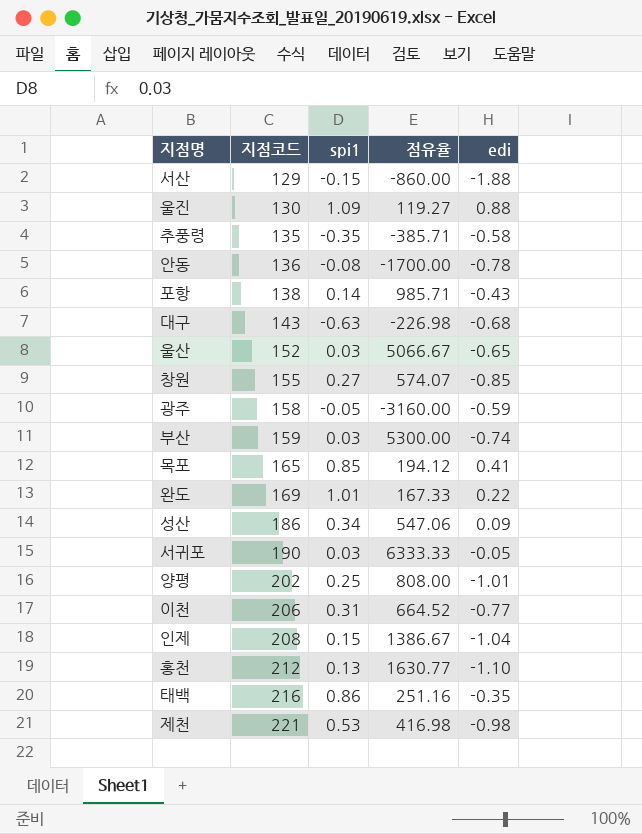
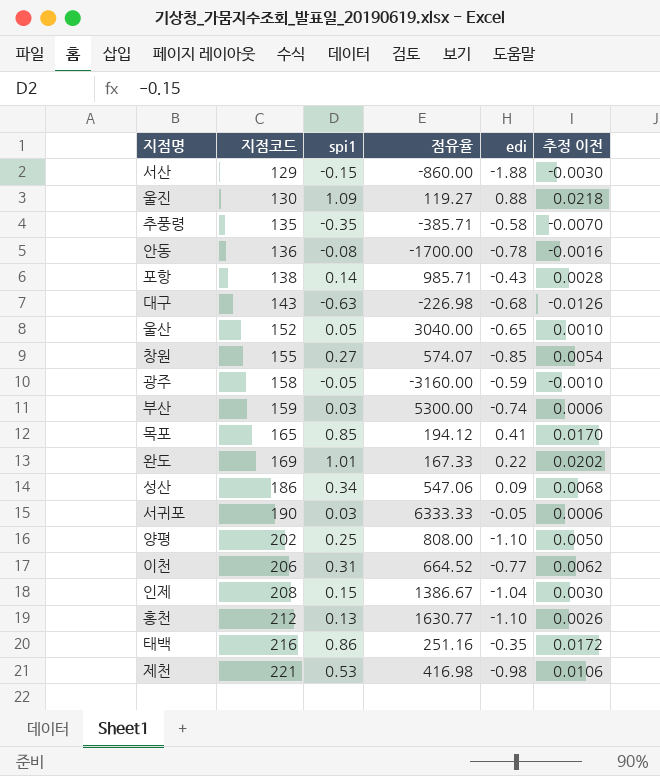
column 추정 이전 | formula: none -> [spi1] * 0.02
울산 | spi1: 0.03 -> 0.05
울산 | 점유율: 5066.67 -> 3040.00
양평 | edi: -1.01 -> -1.10

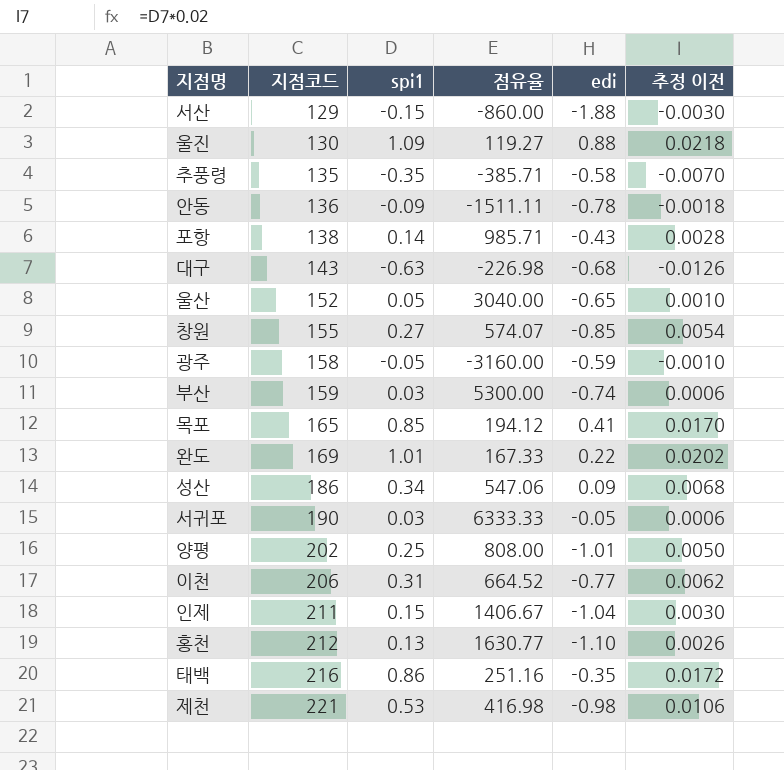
안동 | spi1: -0.08 -> -0.09
안동 | 점유율: -1700.00 -> -1511.11
안동 | 추정 이전: -0.0016 -> -0.0018
양평 | edi: -1.10 -> -1.01
인제 | 지점코드: 208 -> 211
인제 | 점유율: 1386.67 -> 1406.67

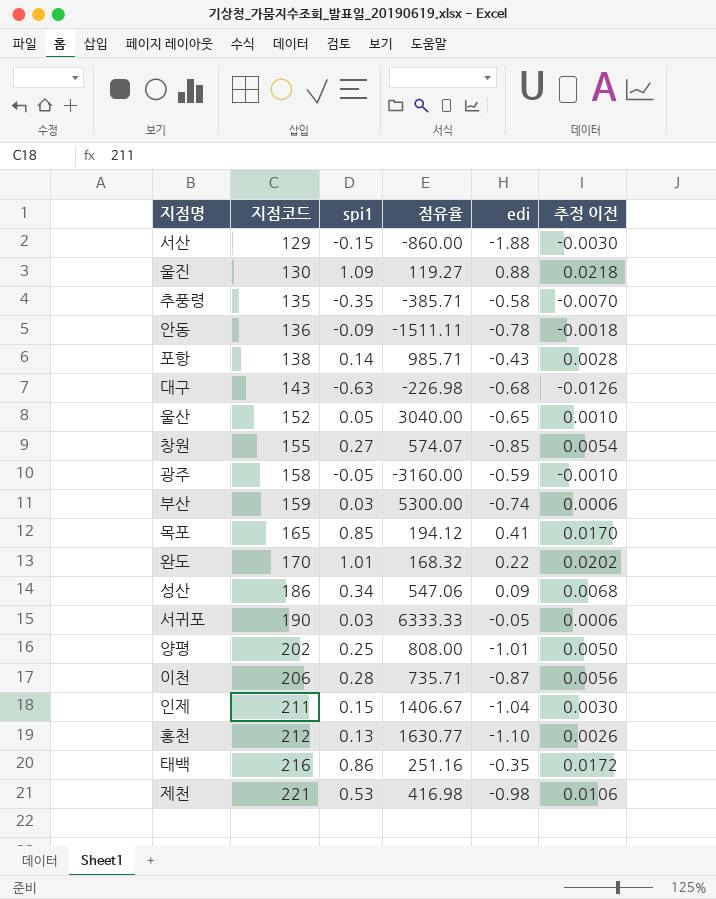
완도 | 지점코드: 169 -> 170
완도 | 점유율: 167.33 -> 168.32
이천 | spi1: 0.31 -> 0.28
이천 | 점유율: 664.52 -> 735.71
이천 | edi: -0.77 -> -0.87
이천 | 추정 이전: 0.0062 -> 0.0056

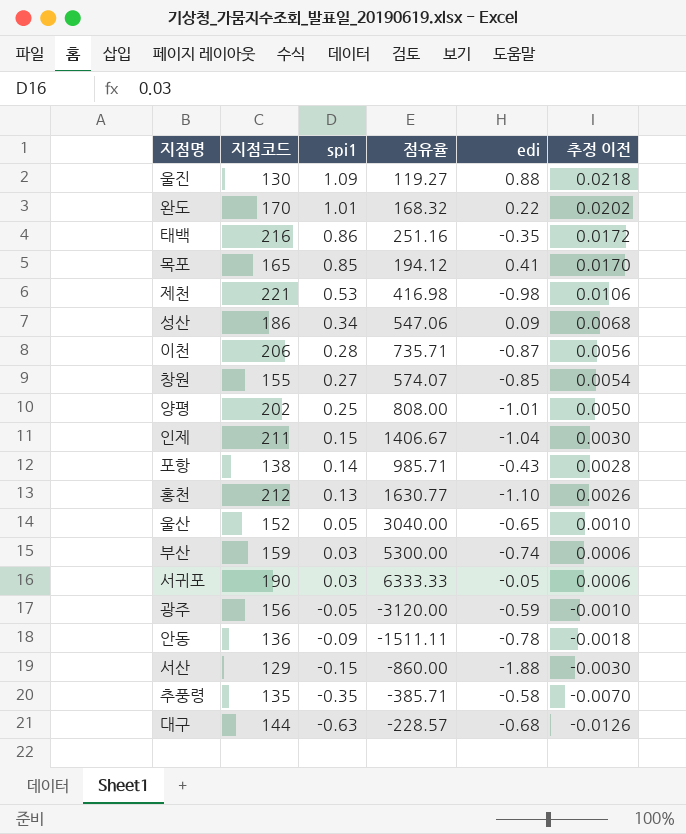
row order: 지점코드 ascending -> spi1 descending
광주 | 지점코드: 158 -> 156
광주 | 점유율: -3160.00 -> -3120.00
대구 | 지점코드: 143 -> 144
대구 | 점유율: -226.98 -> -228.57

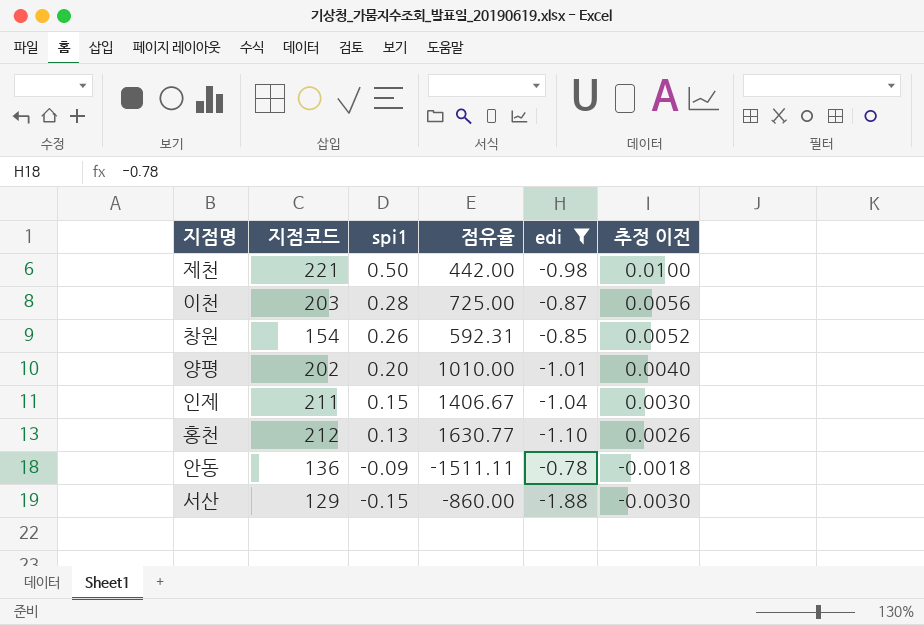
filter: none -> edi <= -0.78
제천 | spi1: 0.53 -> 0.50
제천 | 점유율: 416.98 -> 442.00
제천 | 추정 이전: 0.0106 -> 0.0100
이천 | 지점코드: 206 -> 203
이천 | 점유율: 735.71 -> 725.00
창원 | 지점코드: 155 -> 154
창원 | spi1: 0.27 -> 0.26
창원 | 점유율: 574.07 -> 592.31
창원 | 추정 이전: 0.0054 -> 0.0052
양평 | spi1: 0.25 -> 0.20
양평 | 점유율: 808.00 -> 1010.00
양평 | 추정 이전: 0.0050 -> 0.0040

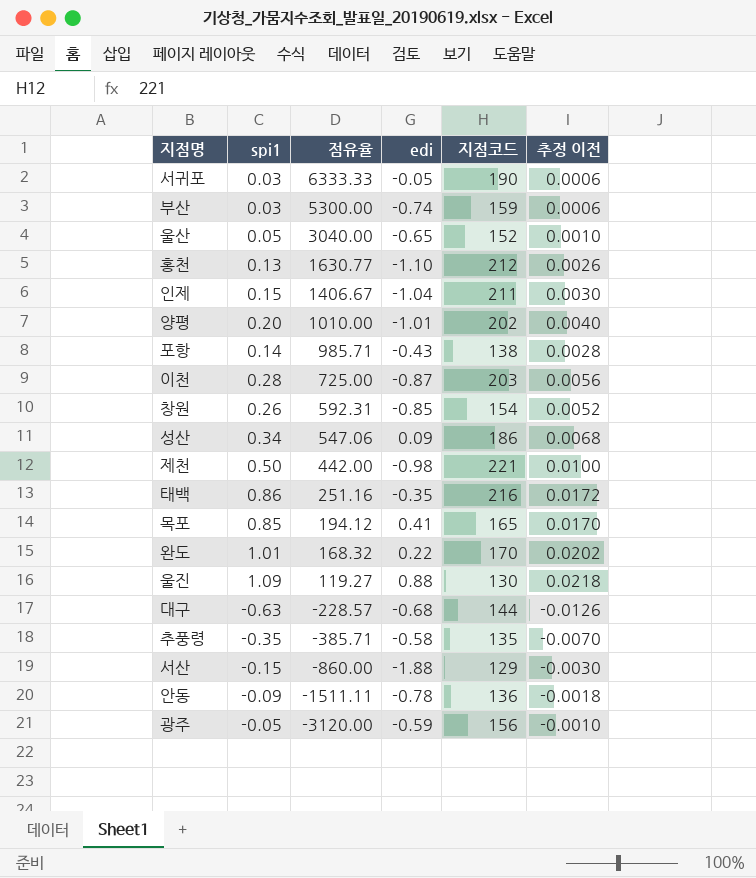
filter: edi <= -0.78 -> none
row order: spi1 descending -> 점유율 descending
column 지점코드 | position: 2 -> 5

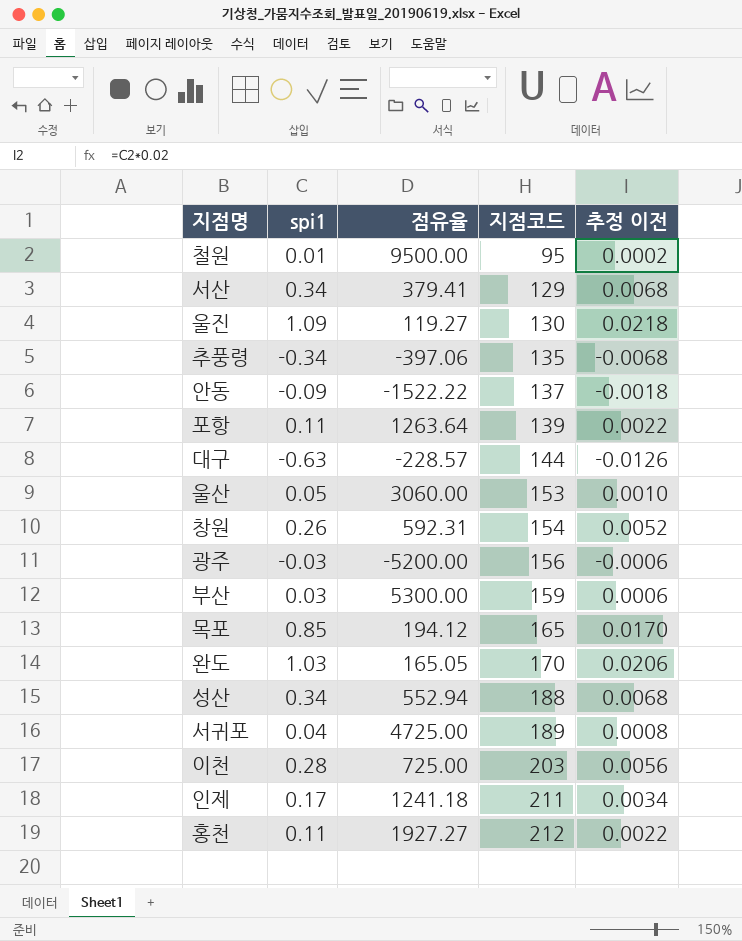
row order: 점유율 descending -> 지점코드 ascending
column edi | position: 4 -> none
row 양평: 0.20 | 1010.00 | -1.01 | 202 | 0.0040 -> none
row 제천: 0.50 | 442.00 | -0.98 | 221 | 0.0100 -> none
row 태백: 0.86 | 251.16 | -0.35 | 216 | 0.0172 -> none
row 철원: none -> 0.01 | 9500.00 | 95 | 0.0002
서산 | spi1: -0.15 -> 0.34
서산 | 점유율: -860.00 -> 379.41
서산 | 추정 이전: -0.0030 -> 0.0068
추풍령 | spi1: -0.35 -> -0.34
추풍령 | 점유율: -385.71 -> -397.06
추풍령 | 추정 이전: -0.0070 -> -0.0068
안동 | 점유율: -1511.11 -> -1522.22
안동 | 지점코드: 136 -> 137
포항 | spi1: 0.14 -> 0.11
포항 | 점유율: 985.71 -> 1263.64
포항 | 지점코드: 138 -> 139
포항 | 추정 이전: 0.0028 -> 0.0022
울산 | 점유율: 3040.00 -> 3060.00
울산 | 지점코드: 152 -> 153
광주 | spi1: -0.05 -> -0.03
광주 | 점유율: -3120.00 -> -5200.00
광주 | 추정 이전: -0.0010 -> -0.0006
완도 | spi1: 1.01 -> 1.03
완도 | 점유율: 168.32 -> 165.05
완도 | 추정 이전: 0.0202 -> 0.0206
성산 | 점유율: 547.06 -> 552.94
성산 | 지점코드: 186 -> 188
서귀포 | spi1: 0.03 -> 0.04
서귀포 | 점유율: 6333.33 -> 4725.00
서귀포 | 지점코드: 190 -> 189
서귀포 | 추정 이전: 0.0006 -> 0.0008
인제 | spi1: 0.15 -> 0.17
인제 | 점유율: 1406.67 -> 1241.18
인제 | 추정 이전: 0.0030 -> 0.0034
홍천 | spi1: 0.13 -> 0.11
홍천 | 점유율: 1630.77 -> 1927.27
홍천 | 추정 이전: 0.0026 -> 0.0022

